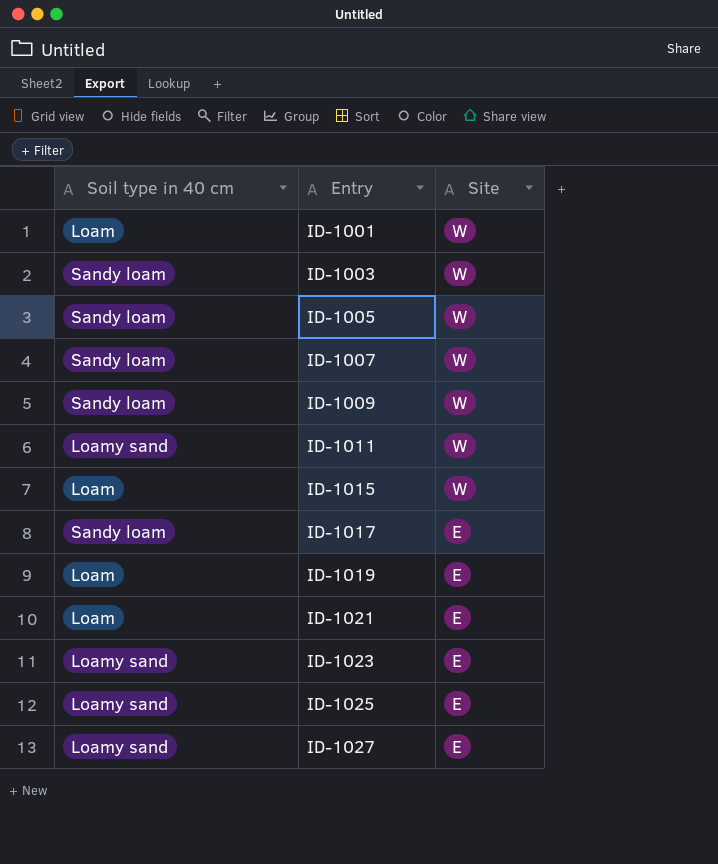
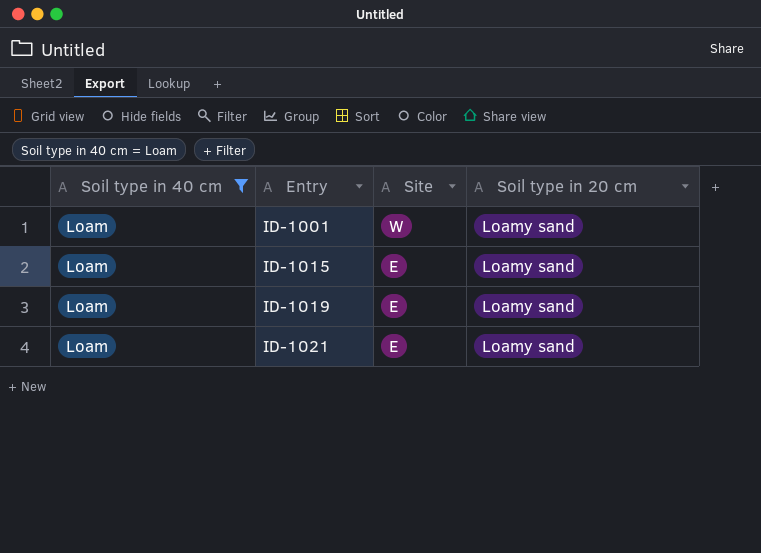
filter: none -> Soil type in 40 cm = Loam
column Soil type in 20 cm | position: none -> 4
ID-1015 | Site: W -> E

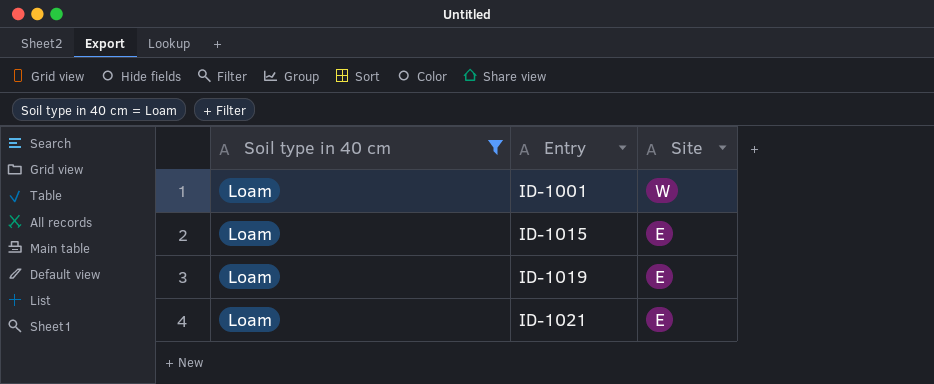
column Soil type in 20 cm | position: 4 -> none

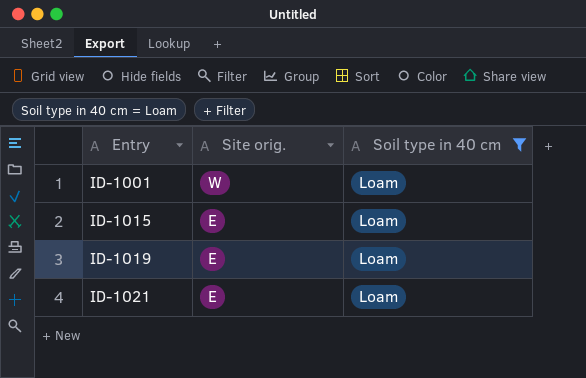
column name: Site -> Site orig.
column Soil type in 40 cm | position: 1 -> 3

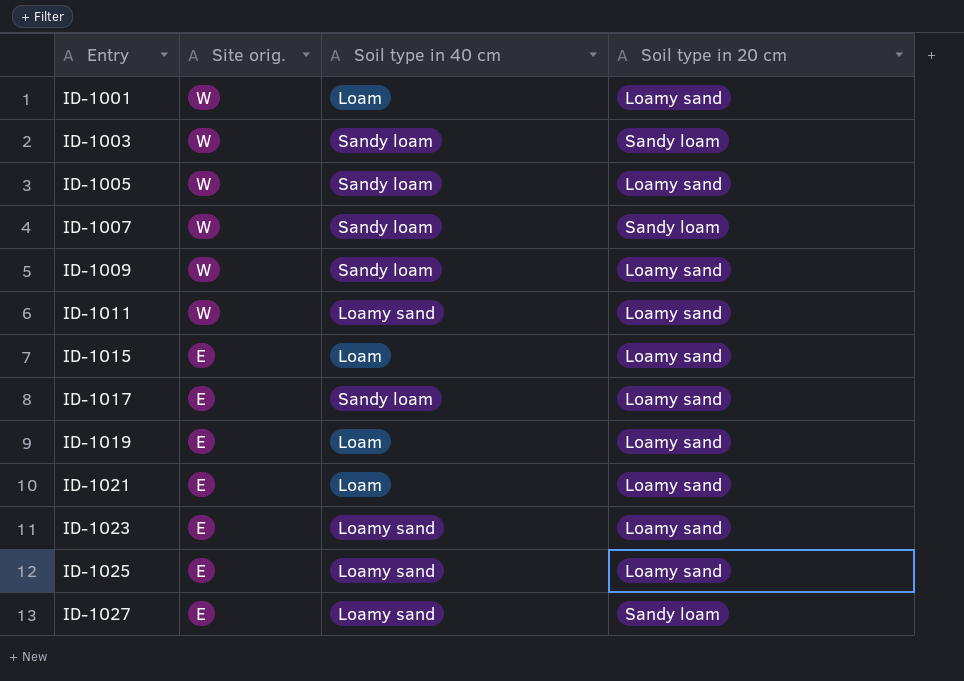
filter: Soil type in 40 cm = Loam -> none
column Soil type in 20 cm | position: none -> 4

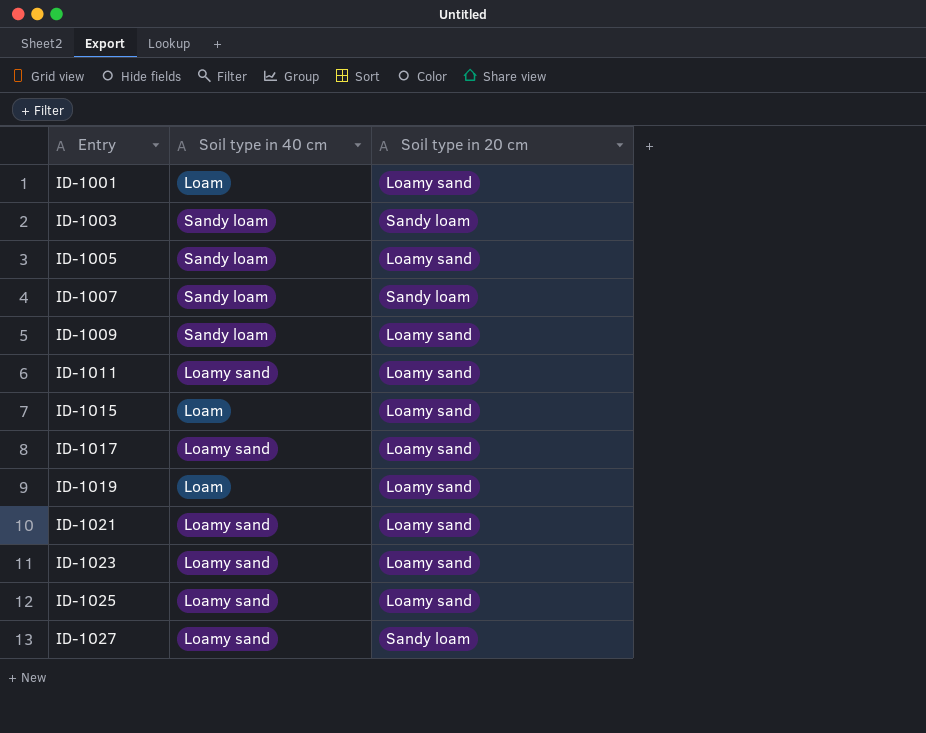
column Site orig. | position: 2 -> none
ID-1017 | Soil type in 40 cm: Sandy loam -> Loamy sand
ID-1021 | Soil type in 40 cm: Loam -> Loamy sand

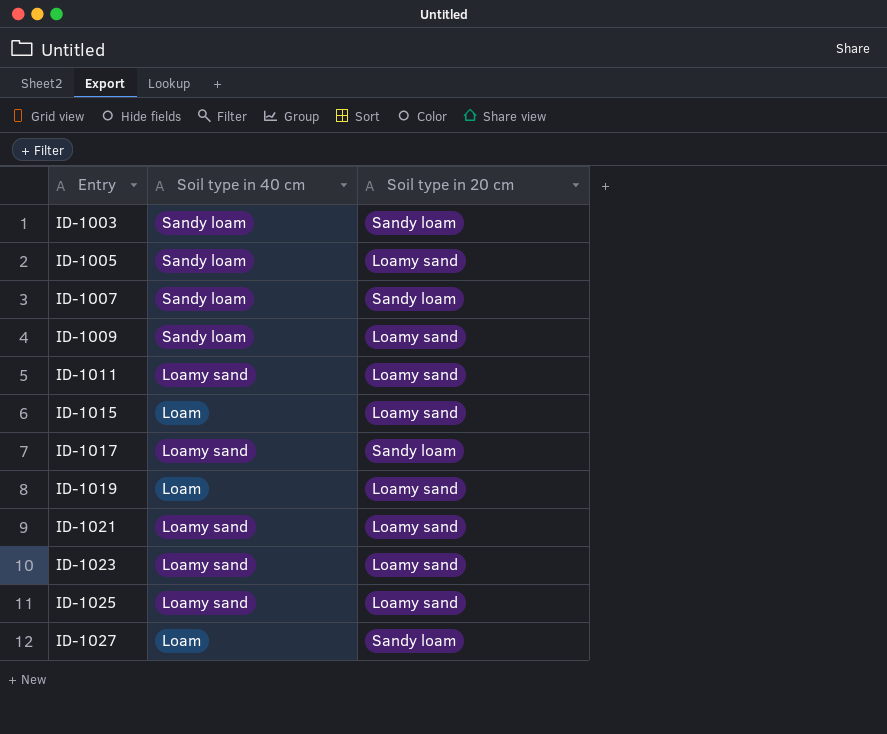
row ID-1001: Loam | Loamy sand -> none
ID-1017 | Soil type in 20 cm: Loamy sand -> Sandy loam
ID-1027 | Soil type in 40 cm: Loamy sand -> Loam

